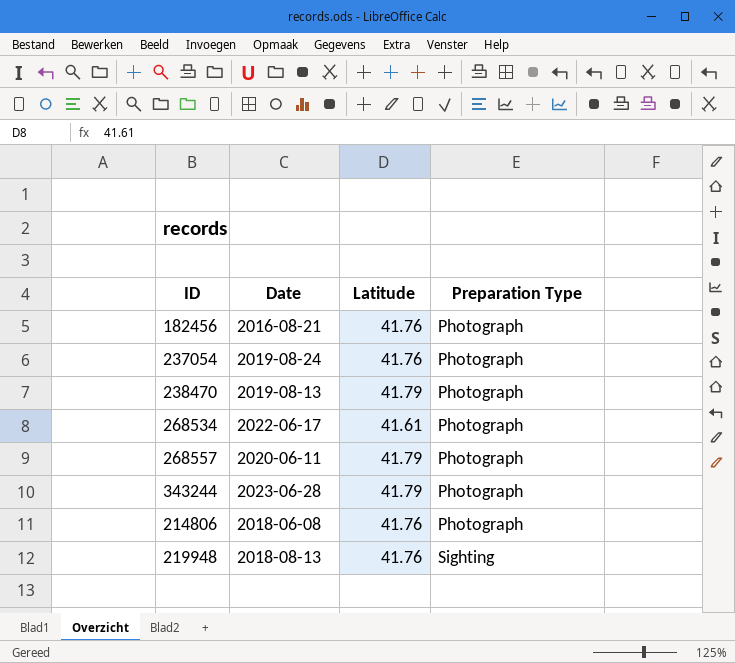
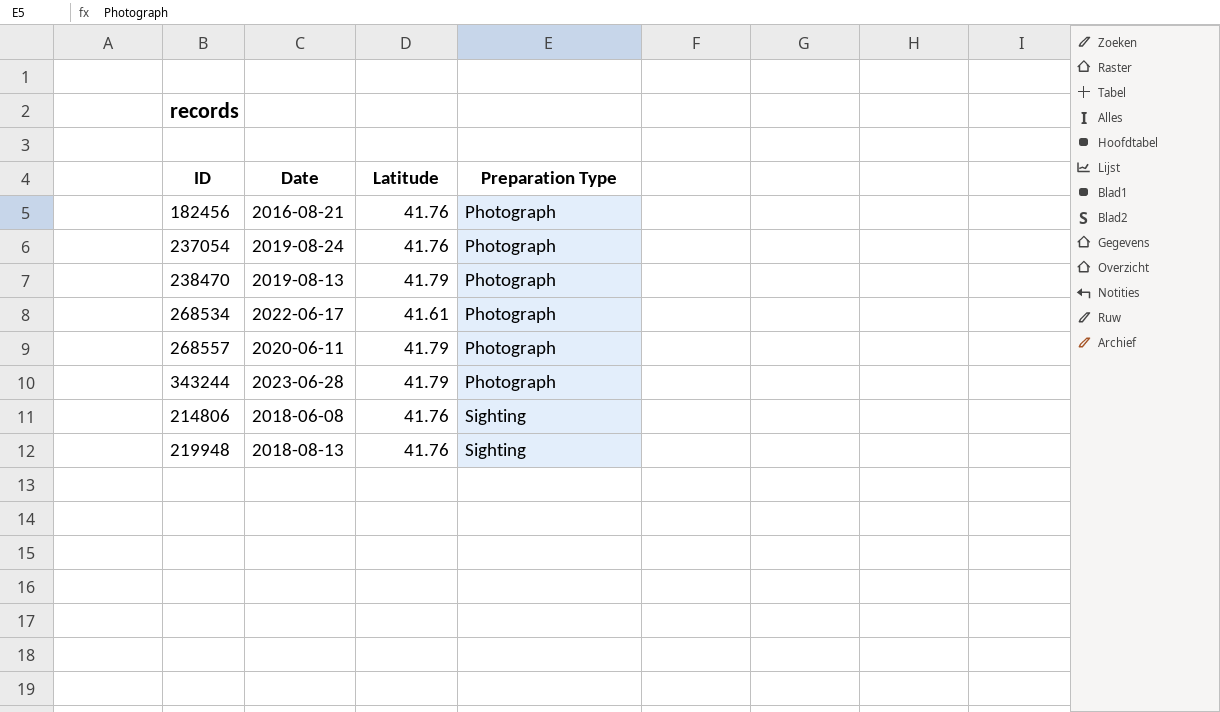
214806 | Preparation Type: Photograph -> Sighting

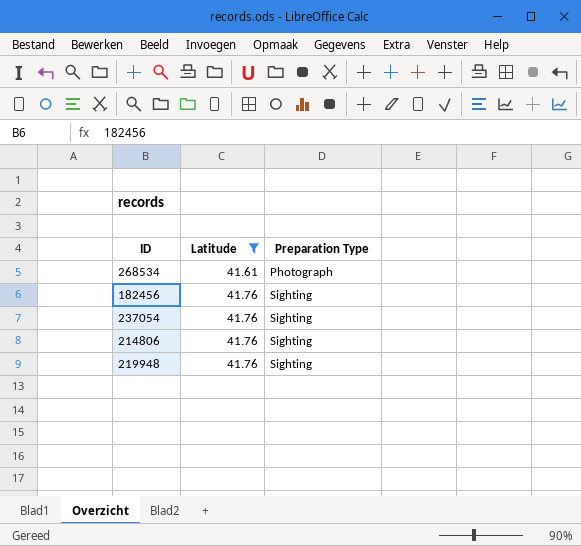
filter: none -> Latitude != 41.79
row order: Preparation Type ascending -> Latitude ascending
column Date | position: 2 -> none
182456 | Preparation Type: Photograph -> Sighting
237054 | Preparation Type: Photograph -> Sighting

